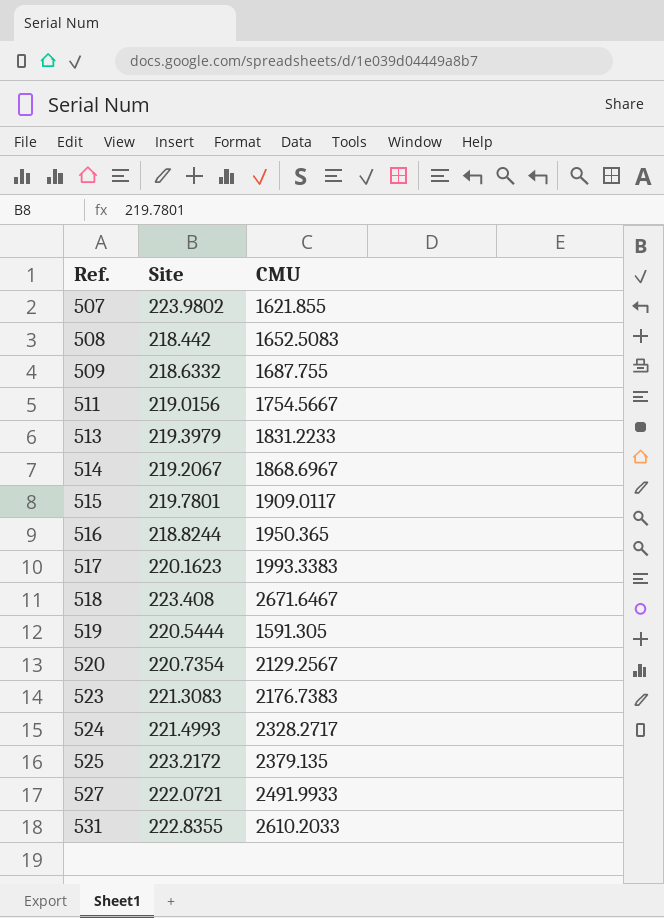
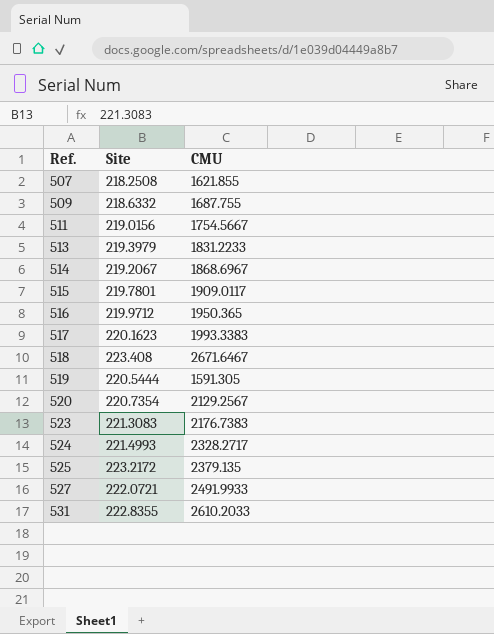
row 508: 218.442 | 1652.5083 -> none
507 | Site: 223.9802 -> 218.2508
516 | Site: 218.8244 -> 219.9712

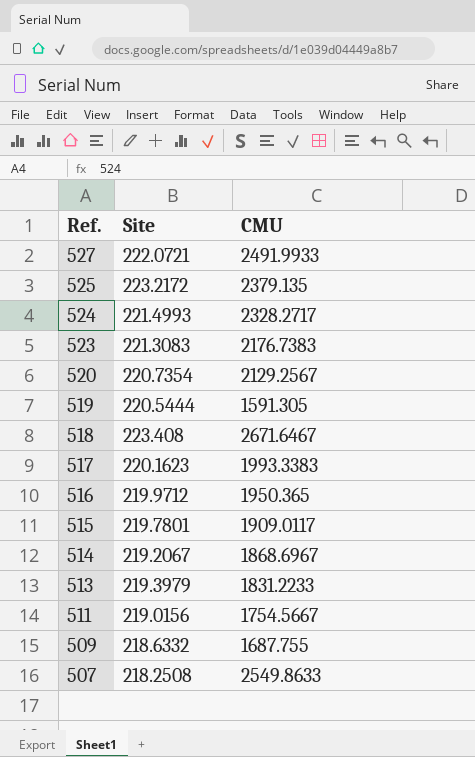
row order: Ref. ascending -> Ref. descending
row 531: 222.8355 | 2610.2033 -> none
507 | CMU: 1621.855 -> 2549.8633

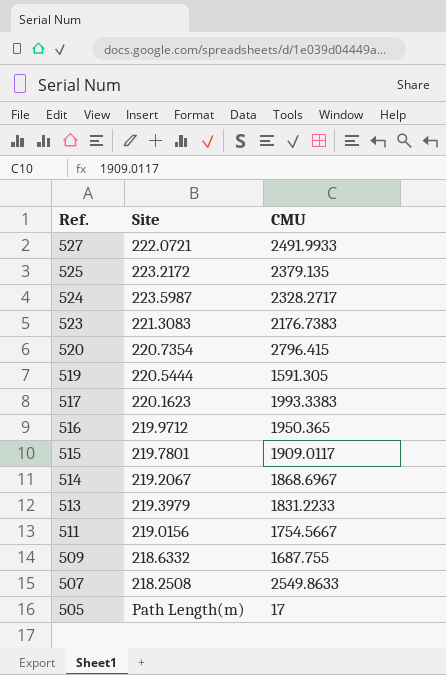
row 518: 223.408 | 2671.6467 -> none
524 | Site: 221.4993 -> 223.5987
520 | CMU: 2129.2567 -> 2796.415
row 505: none -> Path Length(m) | 17

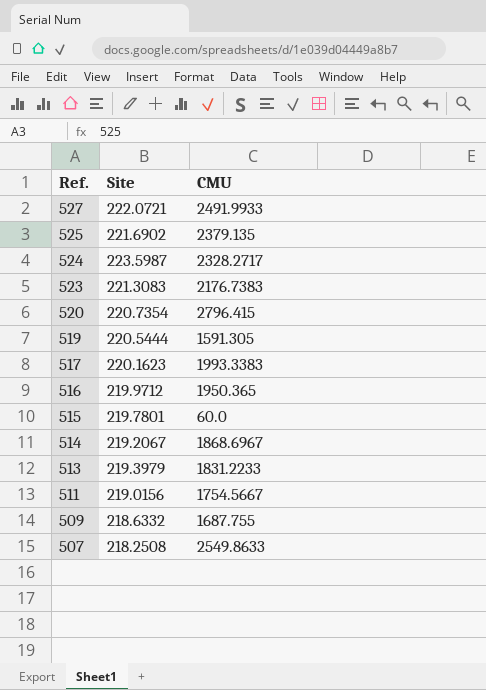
row 505: Path Length(m) | 17 -> none
525 | Site: 223.2172 -> 221.6902
515 | CMU: 1909.0117 -> 60.0

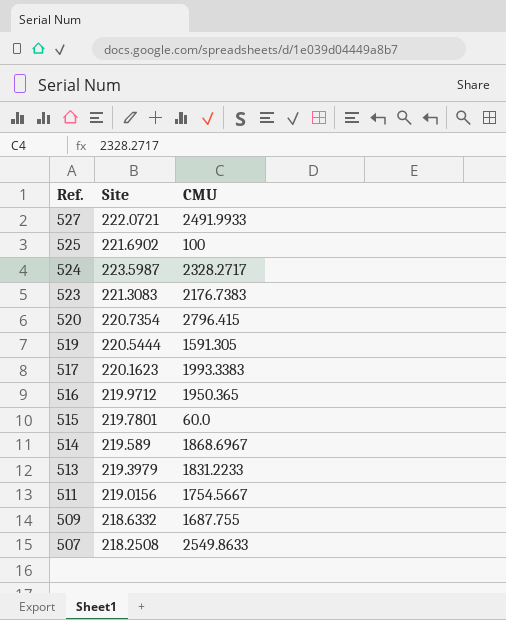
525 | CMU: 2379.135 -> 100
514 | Site: 219.2067 -> 219.589

